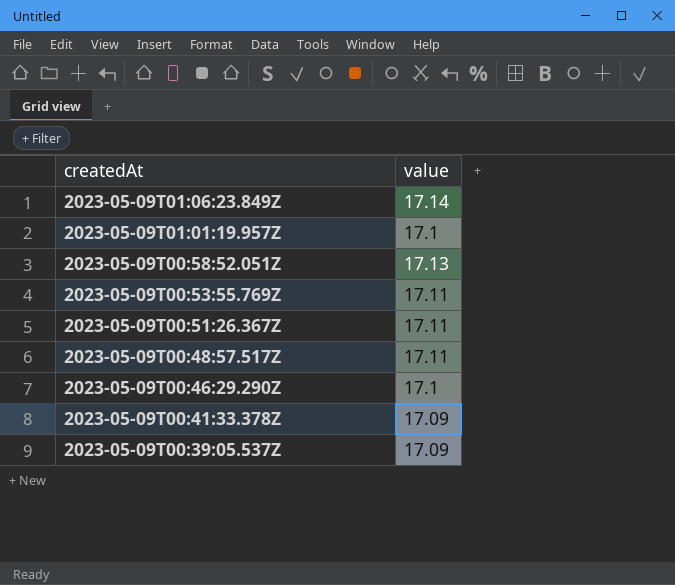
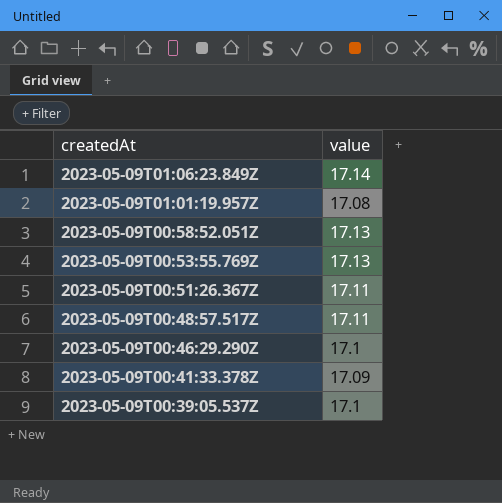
2023-05-09T01:01:19.957Z | value: 17.1 -> 17.08
2023-05-09T00:53:55.769Z | value: 17.11 -> 17.13
2023-05-09T00:39:05.537Z | value: 17.09 -> 17.1

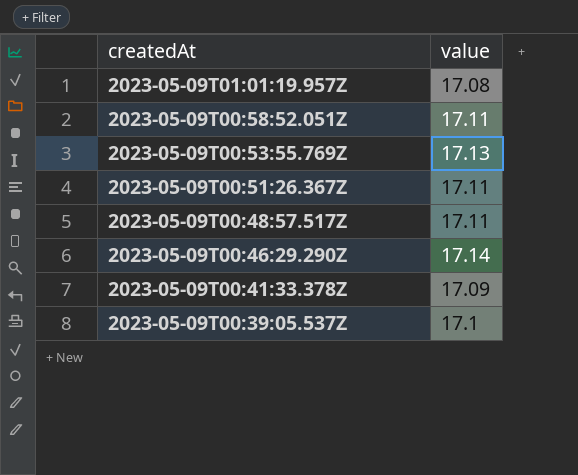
row 2023-05-09T01:06:23.849Z: 17.14 -> none
2023-05-09T00:58:52.051Z | value: 17.13 -> 17.11
2023-05-09T00:46:29.290Z | value: 17.1 -> 17.14

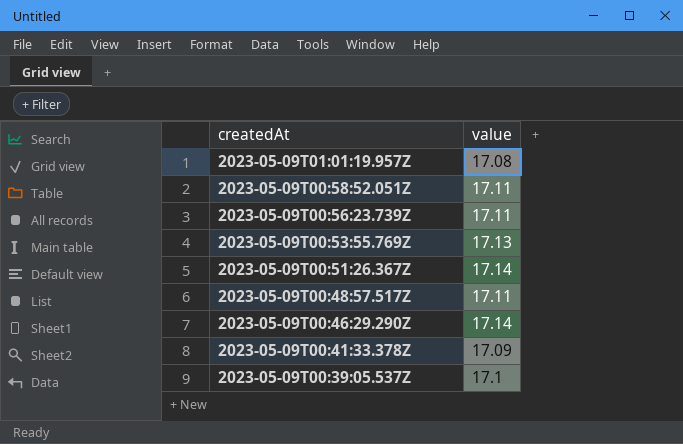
row 2023-05-09T00:56:23.739Z: none -> 17.11
2023-05-09T00:51:26.367Z | value: 17.11 -> 17.14

